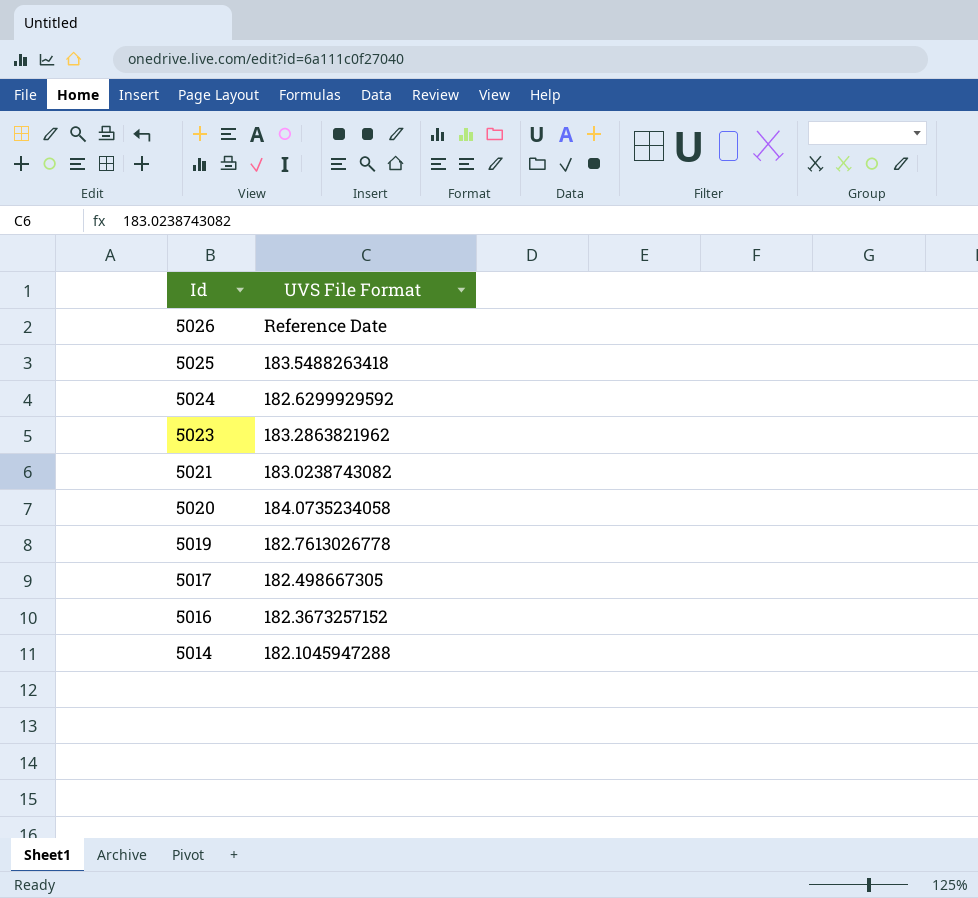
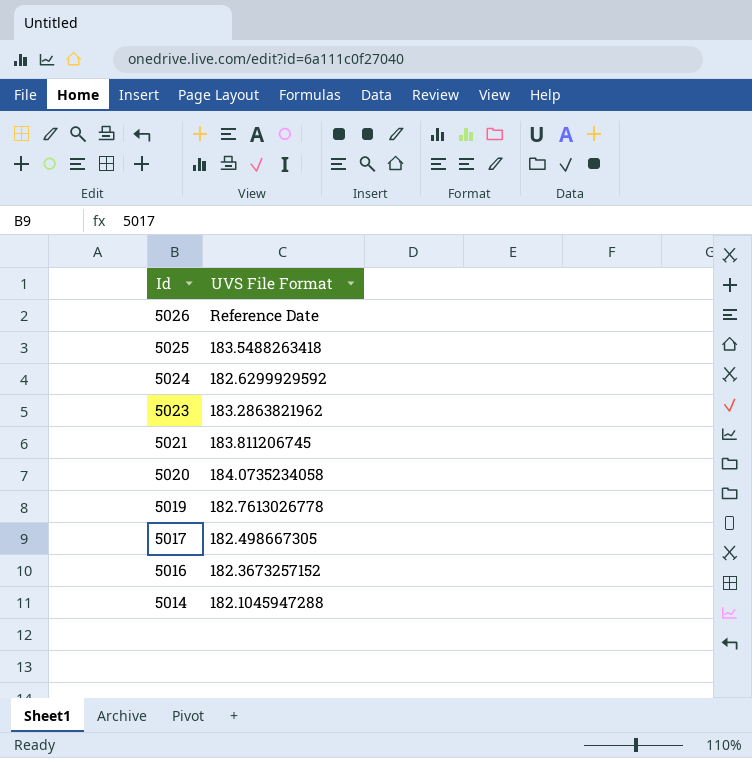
5021 | UVS File Format: 183.0238743082 -> 183.811206745

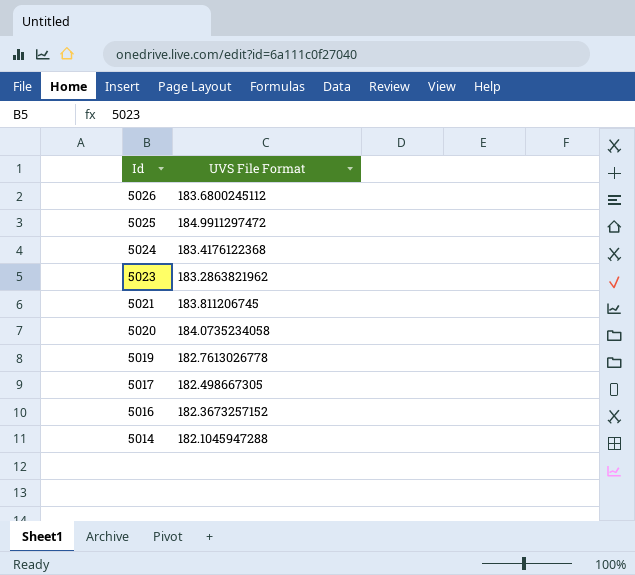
5026 | UVS File Format: Reference Date -> 183.6800245112
5025 | UVS File Format: 183.5488263418 -> 184.9911297472
5024 | UVS File Format: 182.6299929592 -> 183.4176122368

